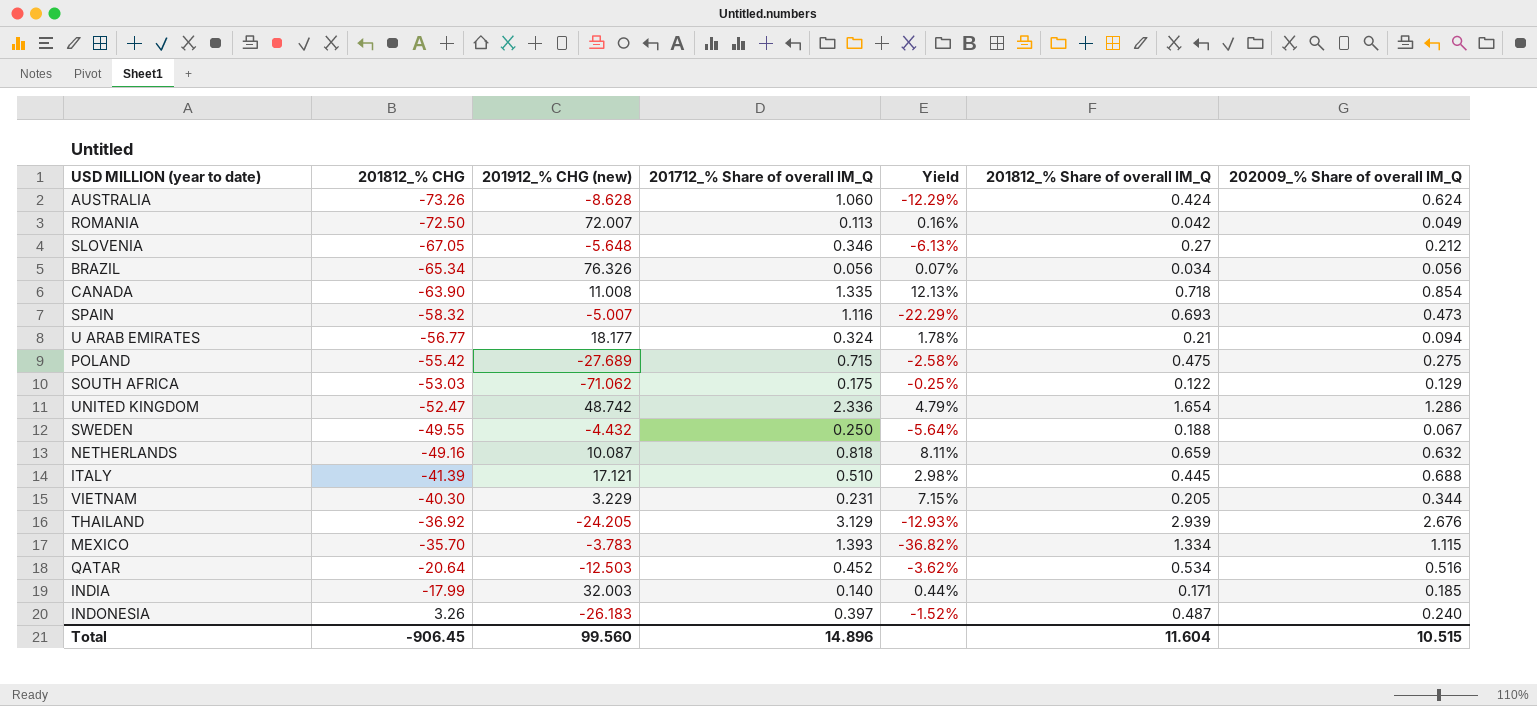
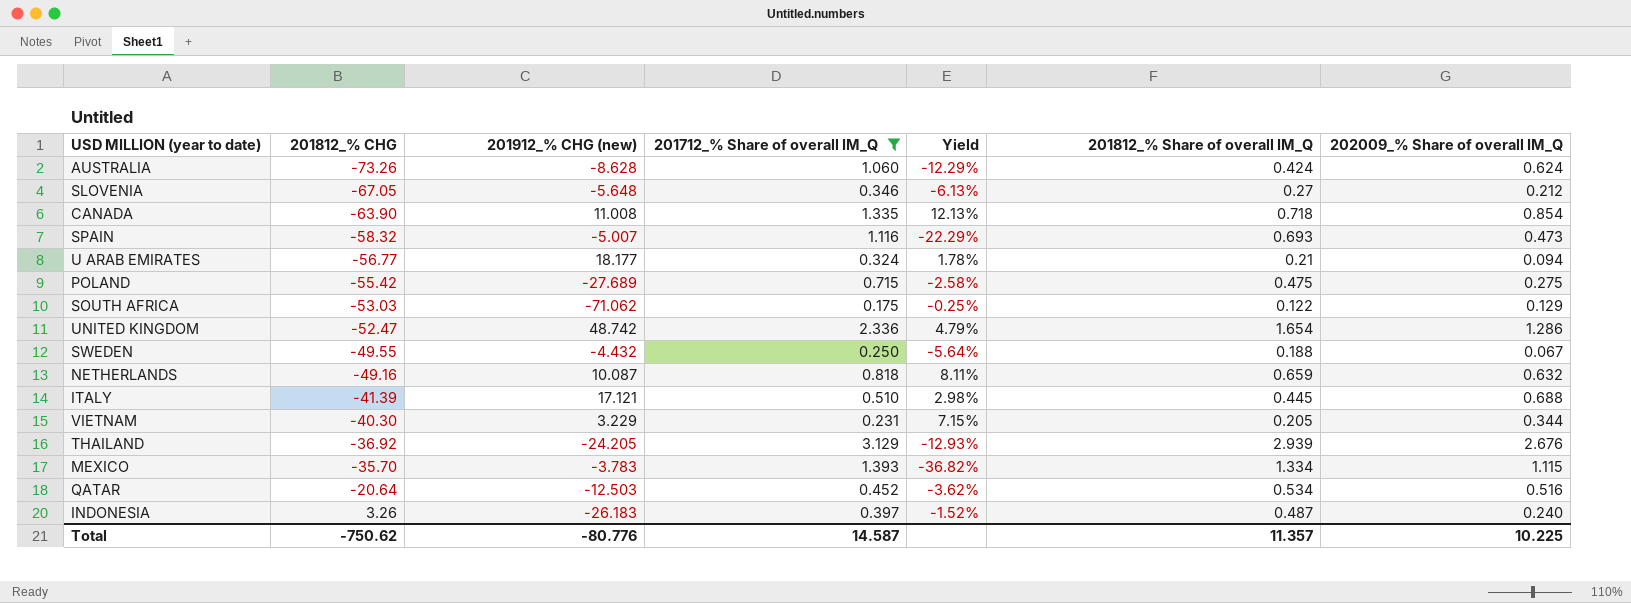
filter: none -> 201712_% Share of overall IM_Q >= 0.175
Total | 201812_% CHG: -906.45 -> -750.62
Total | 201912_% CHG (new): 99.560 -> -80.776
Total | 201712_% Share of overall IM_Q: 14.896 -> 14.587
Total | 201812_% Share of overall IM_Q: 11.604 -> 11.357
Total | 202009_% Share of overall IM_Q: 10.515 -> 10.225

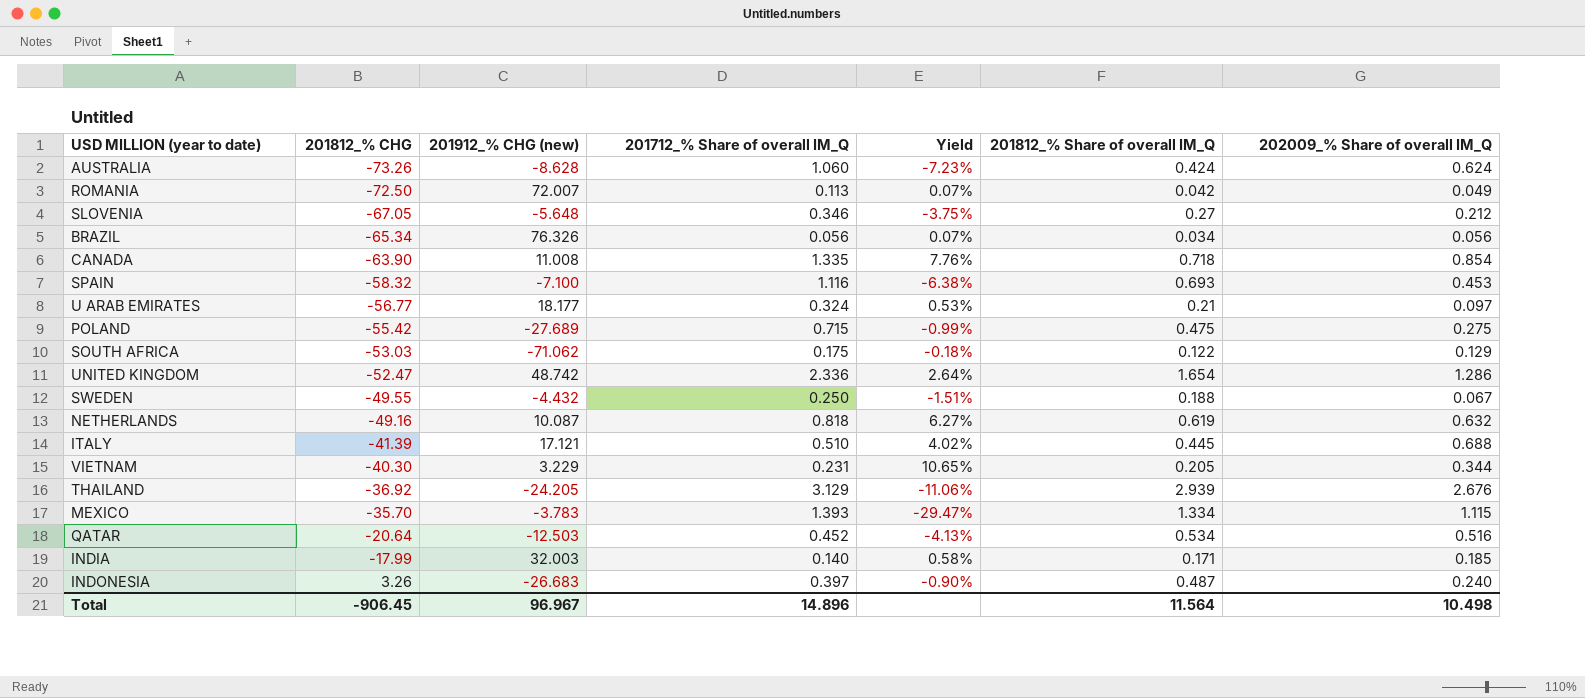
filter: 201712_% Share of overall IM_Q >= 0.175 -> none
column Yield | formula: [201712_% Share of overall IM_Q] / [201912_% CHG (new)] -> [202009_% Share of overall IM_Q] / [201912_% CHG (new)]
SPAIN | 201912_% CHG (new): -5.007 -> -7.100
SPAIN | 202009_% Share of overall IM_Q: 0.473 -> 0.453
U ARAB EMIRATES | 202009_% Share of overall IM_Q: 0.094 -> 0.097
NETHERLANDS | 201812_% Share of overall IM_Q: 0.659 -> 0.619
INDONESIA | 201912_% CHG (new): -26.183 -> -26.683
Total | 201812_% CHG: -750.62 -> -906.45
Total | 201912_% CHG (new): -80.776 -> 96.967
Total | 201712_% Share of overall IM_Q: 14.587 -> 14.896
Total | 201812_% Share of overall IM_Q: 11.357 -> 11.564
Total | 202009_% Share of overall IM_Q: 10.225 -> 10.498

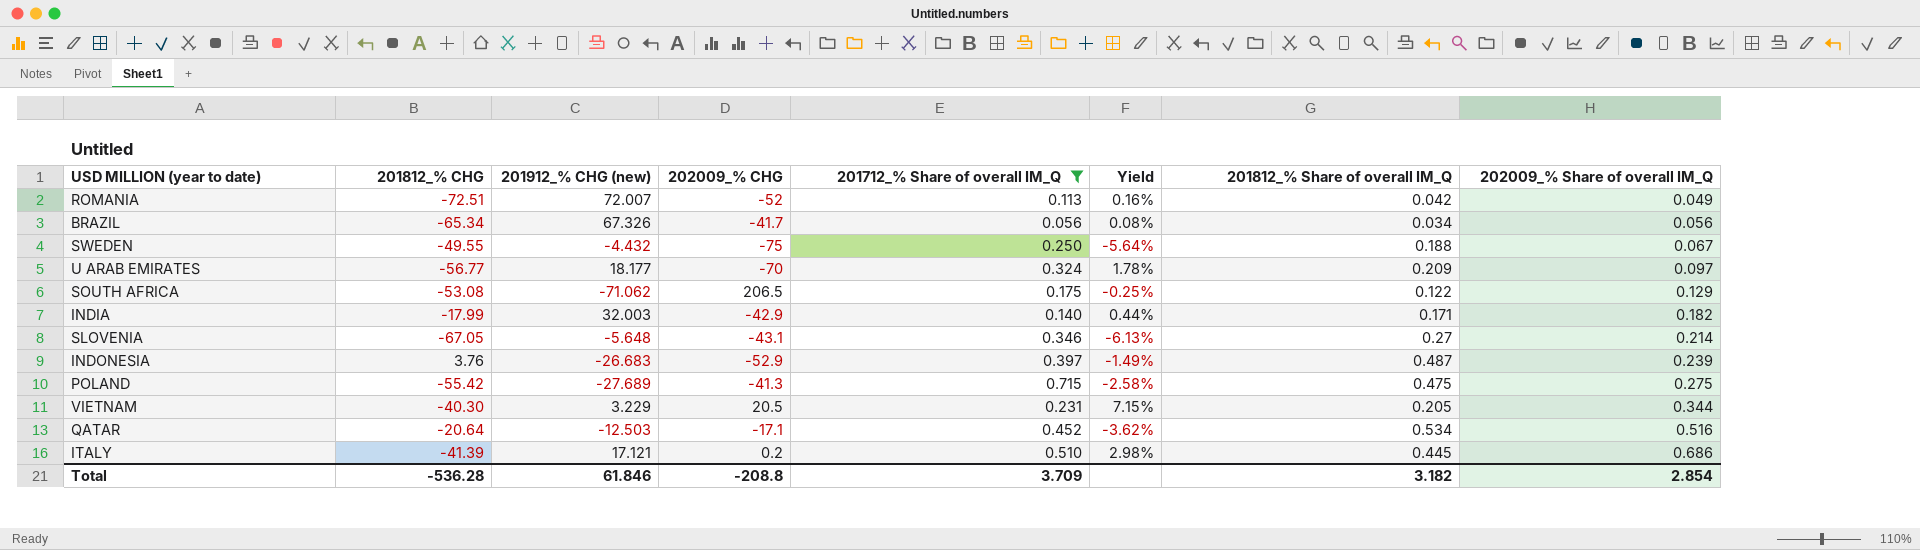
filter: none -> 201712_% Share of overall IM_Q <= 0.715
row order: 201812_% CHG ascending -> 202009_% Share of overall IM_Q ascending
column 202009_% CHG | position: none -> 4
column Yield | formula: [202009_% Share of overall IM_Q] / [201912_% CHG (new)] -> [201712_% Share of overall IM_Q] / [201912_% CHG (new)]
ROMANIA | 201812_% CHG: -72.50 -> -72.51
BRAZIL | 201912_% CHG (new): 76.326 -> 67.326
U ARAB EMIRATES | 201812_% Share of overall IM_Q: 0.21 -> 0.209
SOUTH AFRICA | 201812_% CHG: -53.03 -> -53.08
INDIA | 202009_% Share of overall IM_Q: 0.185 -> 0.182
SLOVENIA | 202009_% Share of overall IM_Q: 0.212 -> 0.214
INDONESIA | 201812_% CHG: 3.26 -> 3.76
INDONESIA | 202009_% Share of overall IM_Q: 0.240 -> 0.239
ITALY | 202009_% Share of overall IM_Q: 0.688 -> 0.686
Total | 201812_% CHG: -906.45 -> -536.28
Total | 201912_% CHG (new): 96.967 -> 61.846
Total | 201712_% Share of overall IM_Q: 14.896 -> 3.709
Total | 201812_% Share of overall IM_Q: 11.564 -> 3.182
Total | 202009_% Share of overall IM_Q: 10.498 -> 2.854

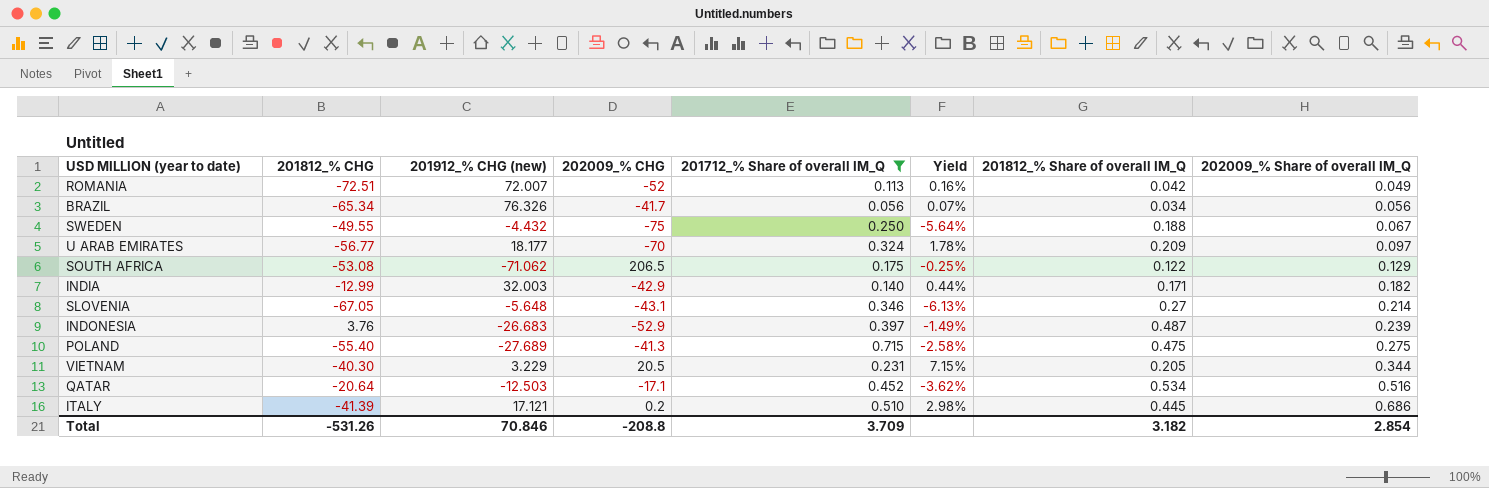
BRAZIL | 201912_% CHG (new): 67.326 -> 76.326
BRAZIL | Yield: 0.08% -> 0.07%
INDIA | 201812_% CHG: -17.99 -> -12.99
POLAND | 201812_% CHG: -55.42 -> -55.40
Total | 201812_% CHG: -536.28 -> -531.26
Total | 201912_% CHG (new): 61.846 -> 70.846

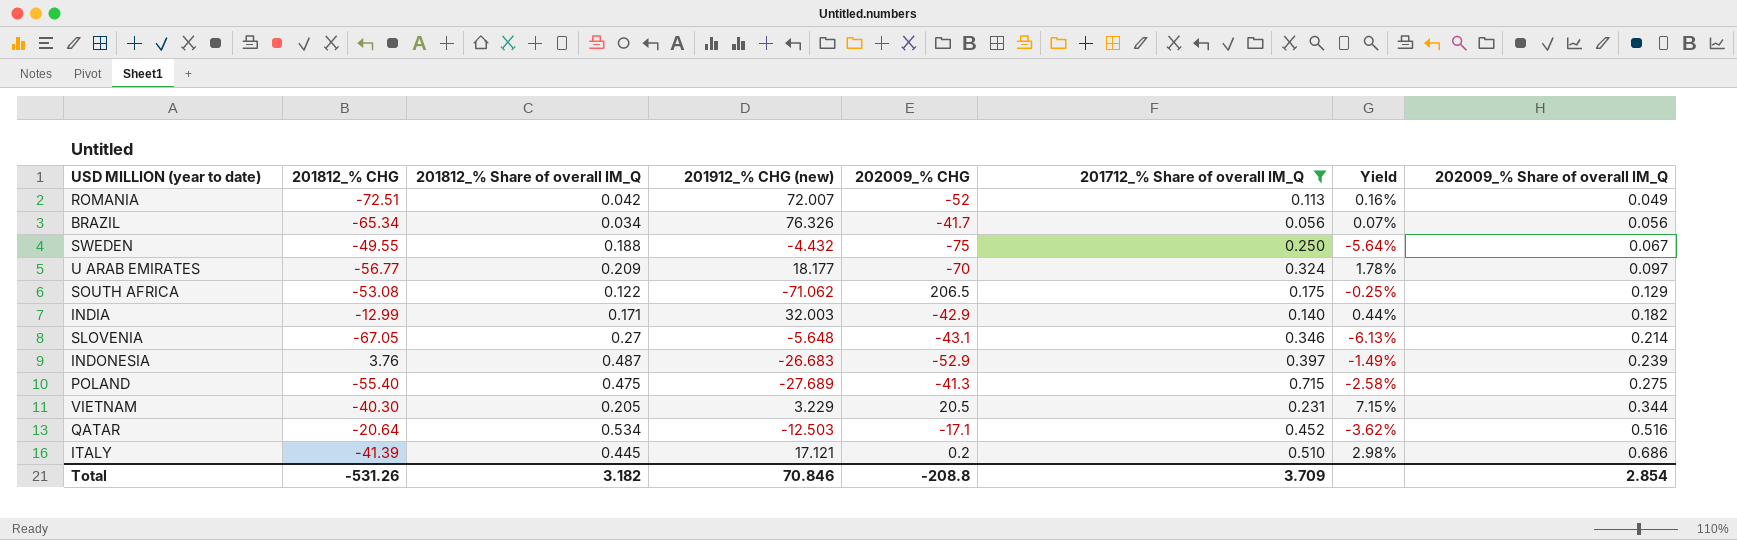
column 201812_% Share of overall IM_Q | position: 7 -> 3

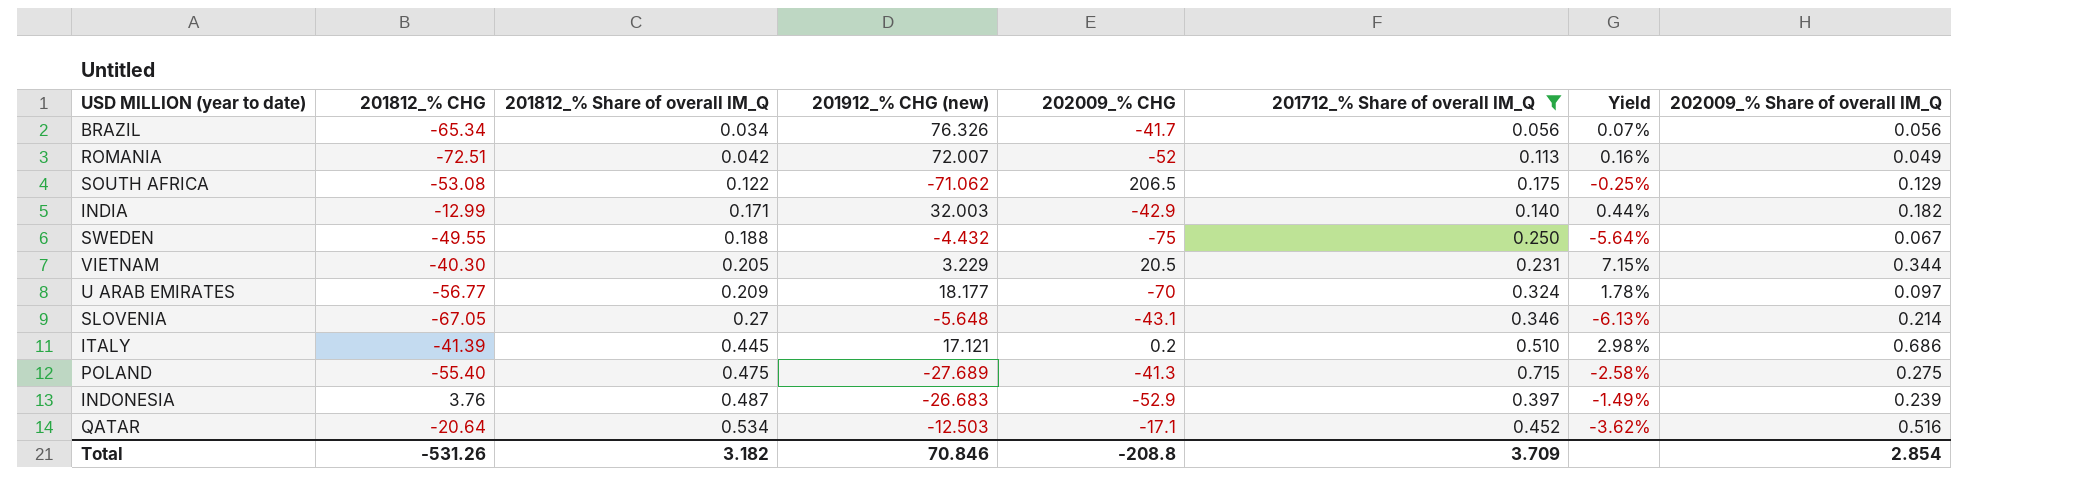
row order: 202009_% Share of overall IM_Q ascending -> 201812_% Share of overall IM_Q ascending

